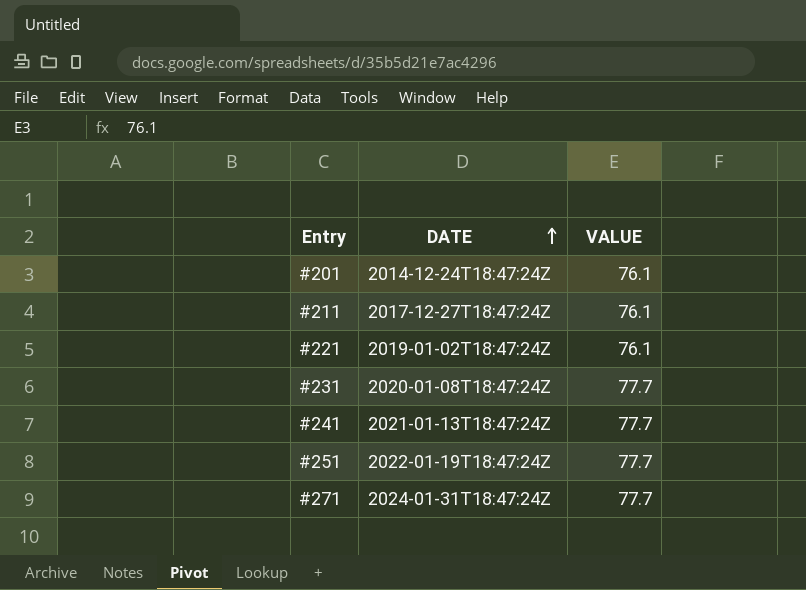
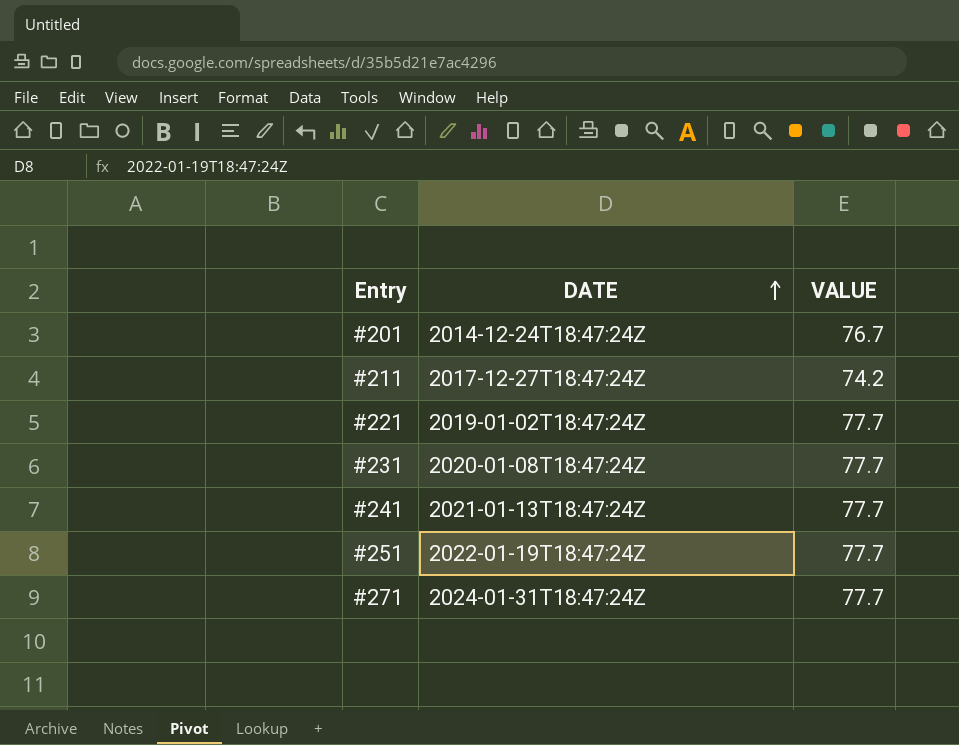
#201 | VALUE: 76.1 -> 76.7
#211 | VALUE: 76.1 -> 74.2
#221 | VALUE: 76.1 -> 77.7

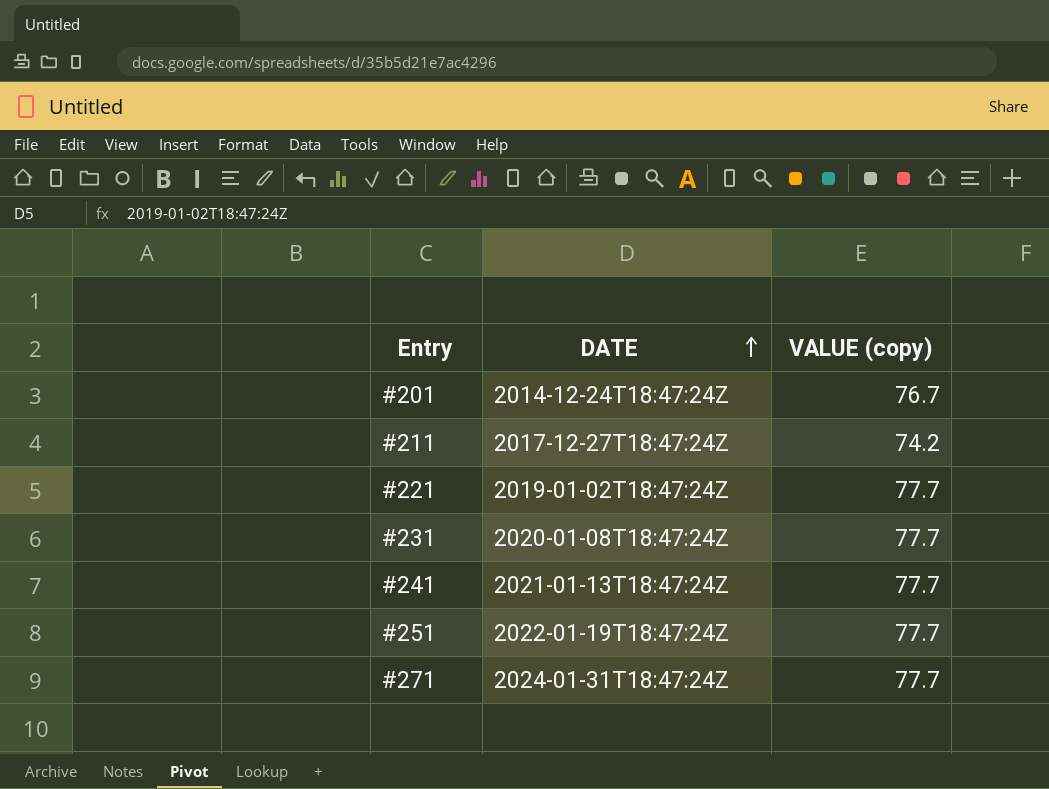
column name: VALUE -> VALUE (copy)

